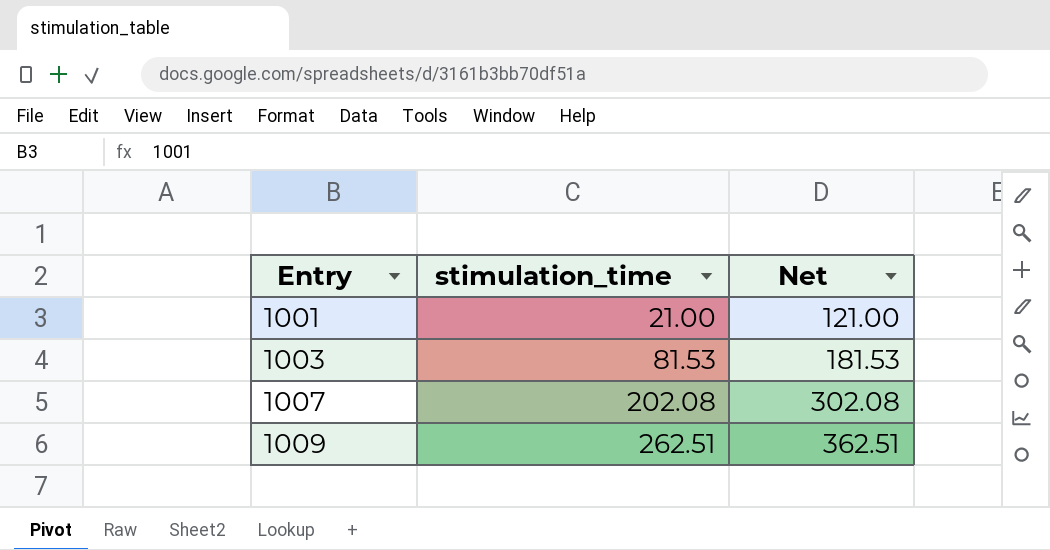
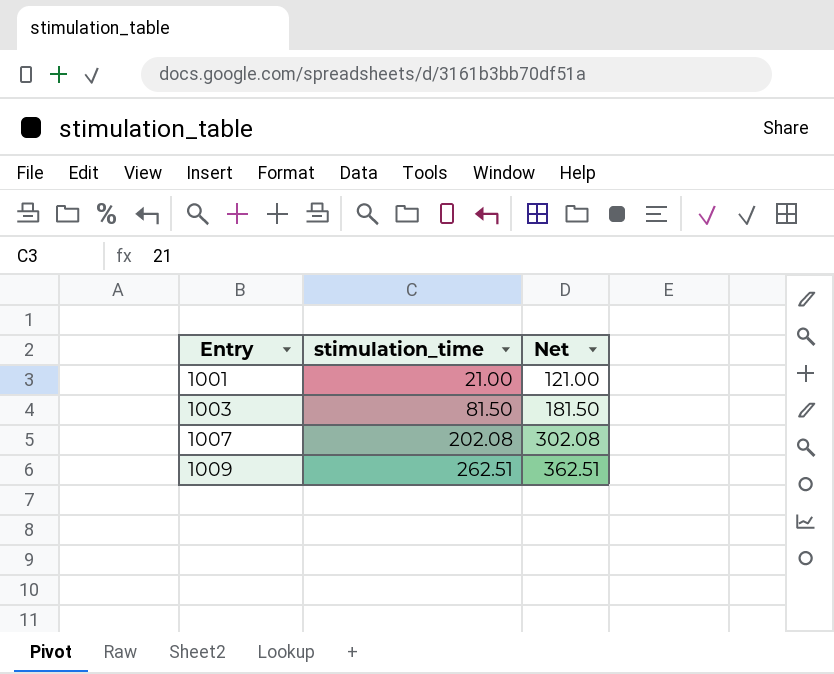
1003 | stimulation_time: 81.53 -> 81.50
1003 | Net: 181.53 -> 181.50

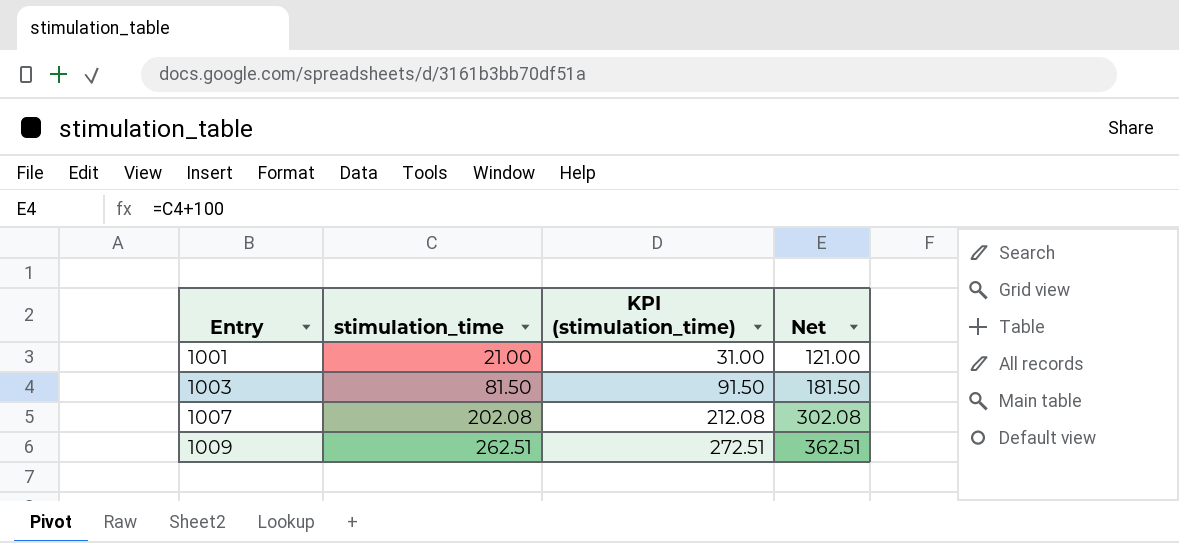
column KPI (stimulation_time) | formula: none -> [stimulation_time] + 10

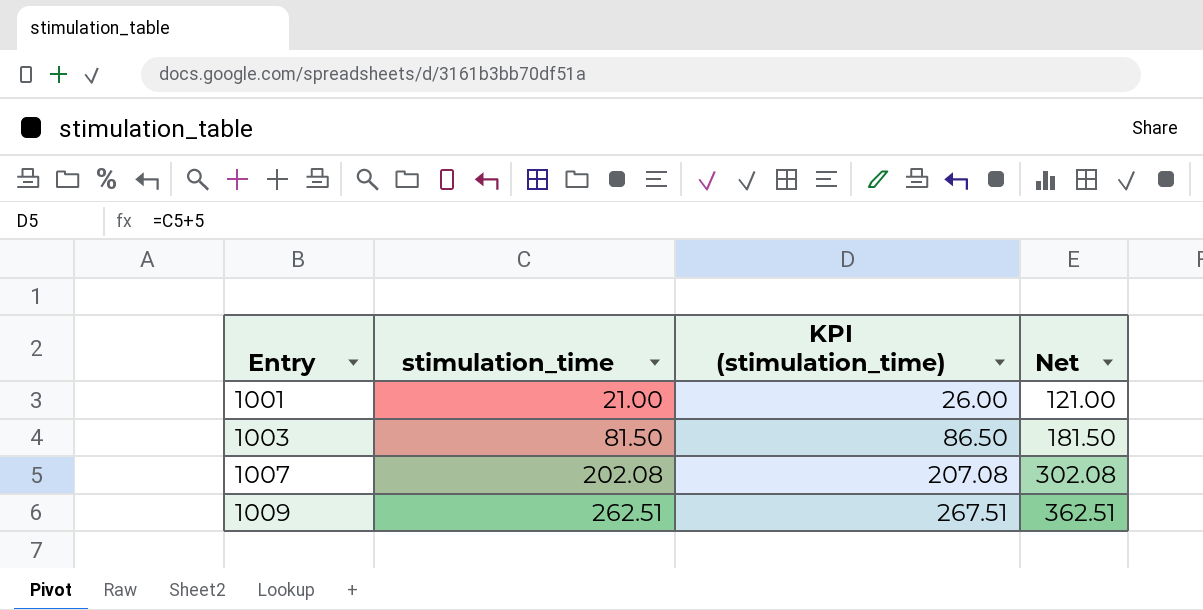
column KPI (stimulation_time) | formula: [stimulation_time] + 10 -> [stimulation_time] + 5

